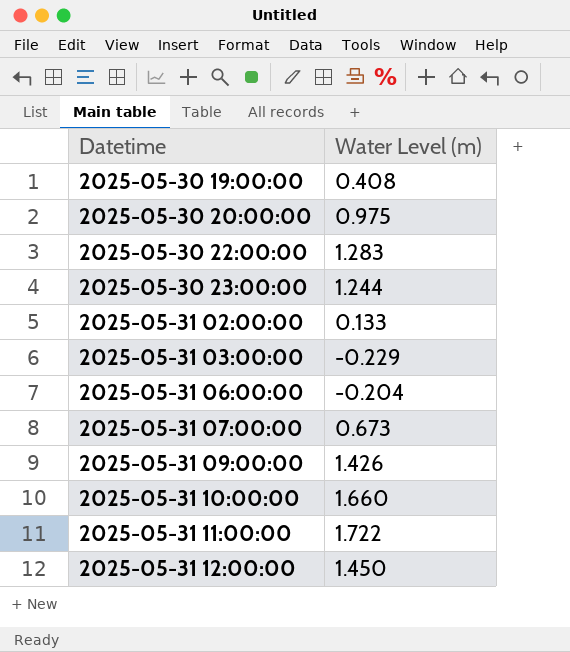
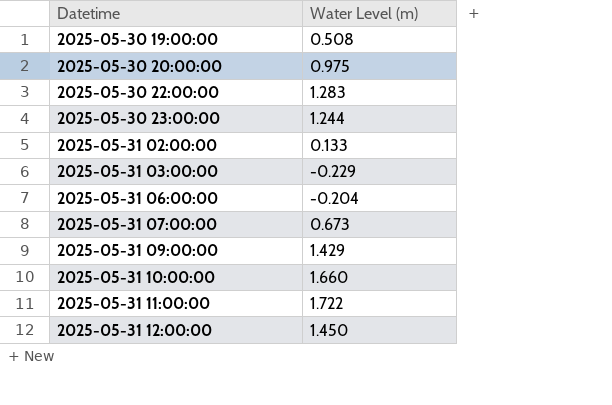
2025-05-30 19:00:00 | Water Level (m): 0.408 -> 0.508
2025-05-31 09:00:00 | Water Level (m): 1.426 -> 1.429

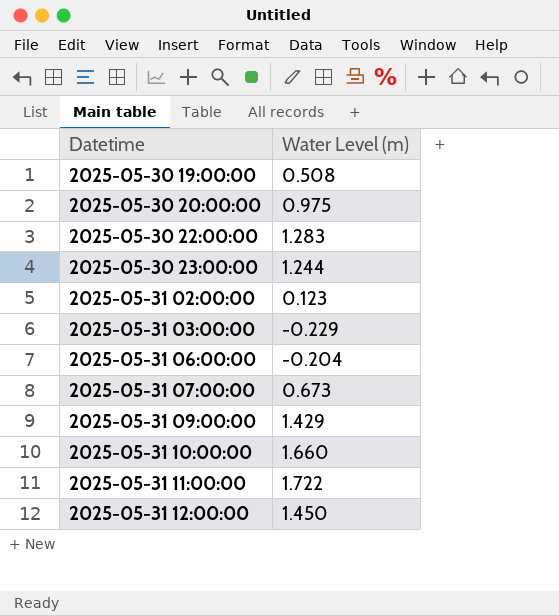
2025-05-31 02:00:00 | Water Level (m): 0.133 -> 0.123

